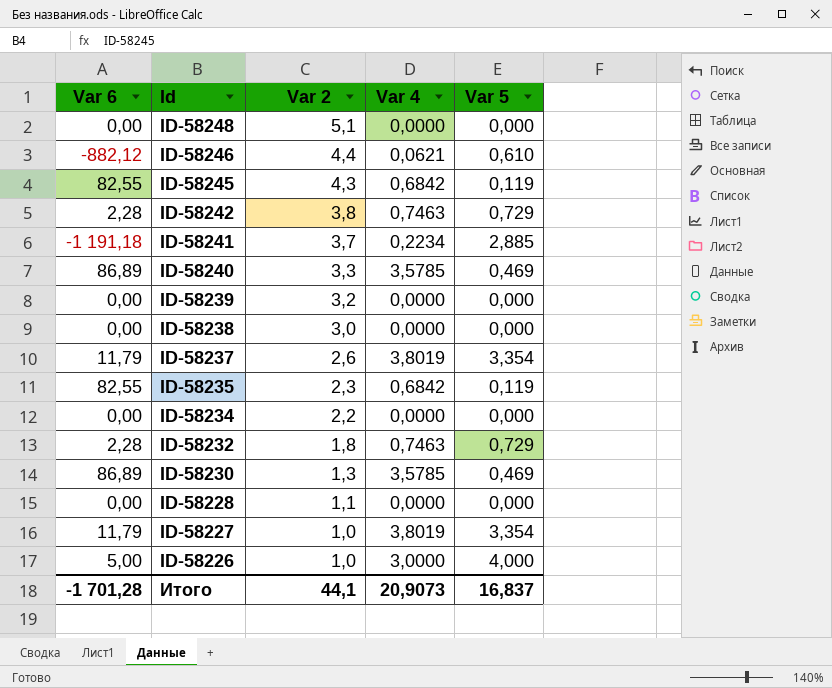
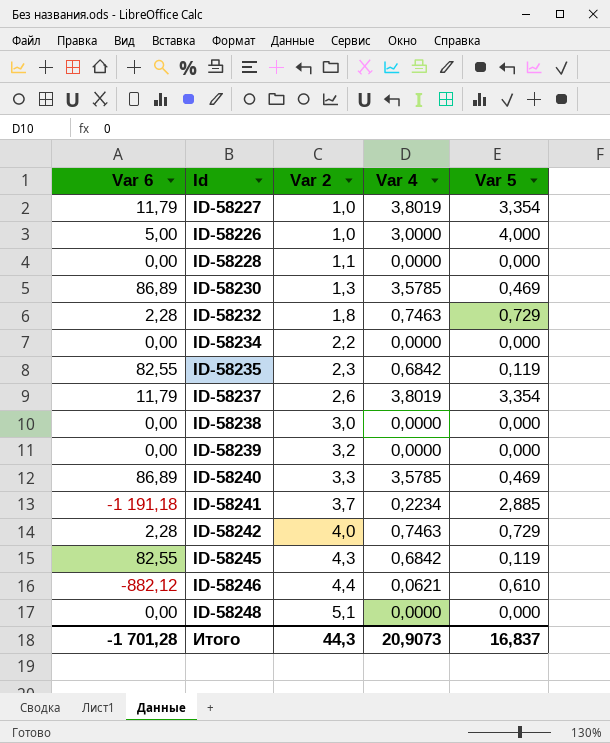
row order: Id descending -> Var 2 ascending
ID-58242 | Var 2: 3,8 -> 4,0
Итого | Var 2: 44,1 -> 44,3

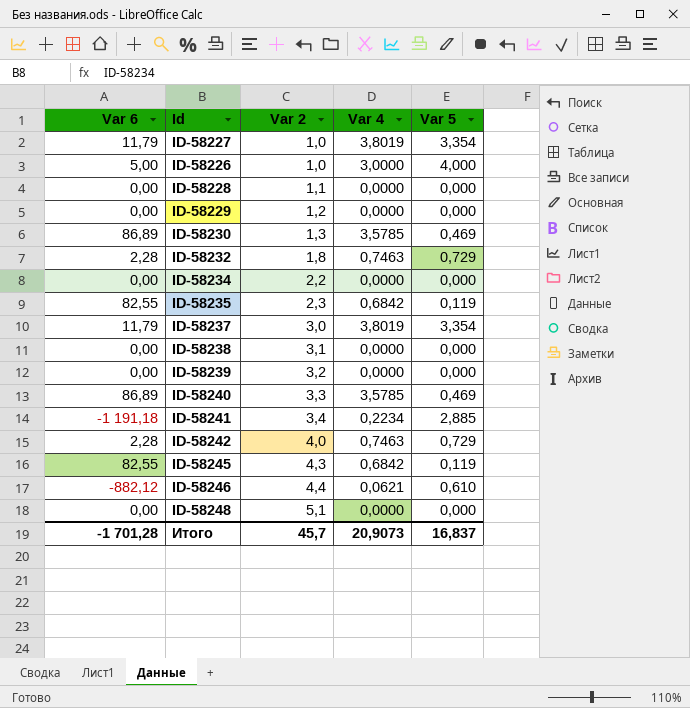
row ID-58229: none -> 0,00 | 1,2 | 0,0000 | 0,000
ID-58237 | Var 2: 2,6 -> 3,0
ID-58238 | Var 2: 3,0 -> 3,1
ID-58241 | Var 2: 3,7 -> 3,4
Итого | Var 2: 44,3 -> 45,7

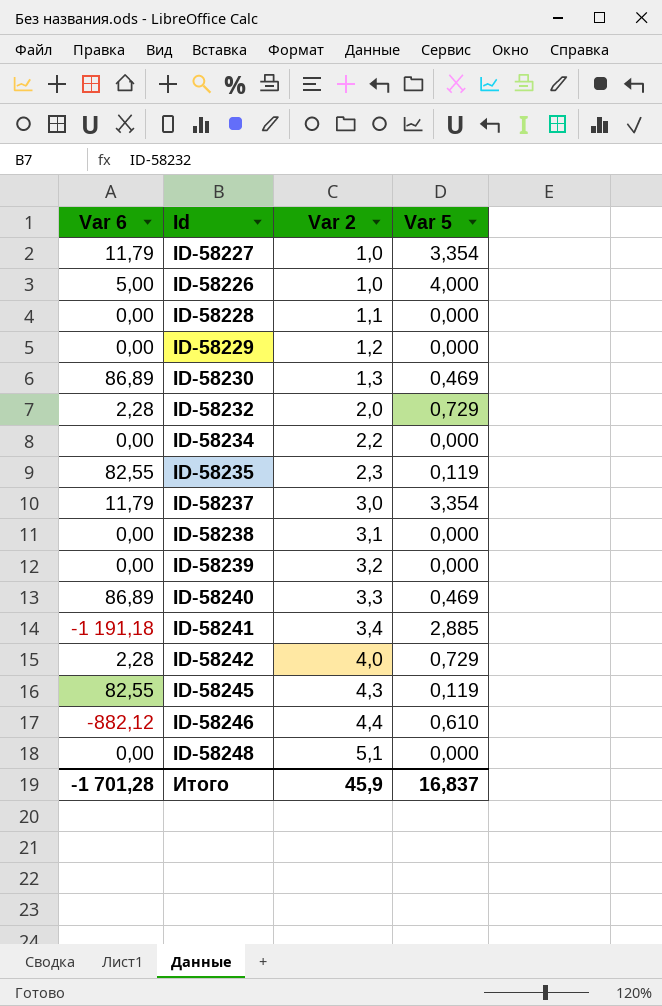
column Var 4 | position: 4 -> none
ID-58232 | Var 2: 1,8 -> 2,0
Итого | Var 2: 45,7 -> 45,9

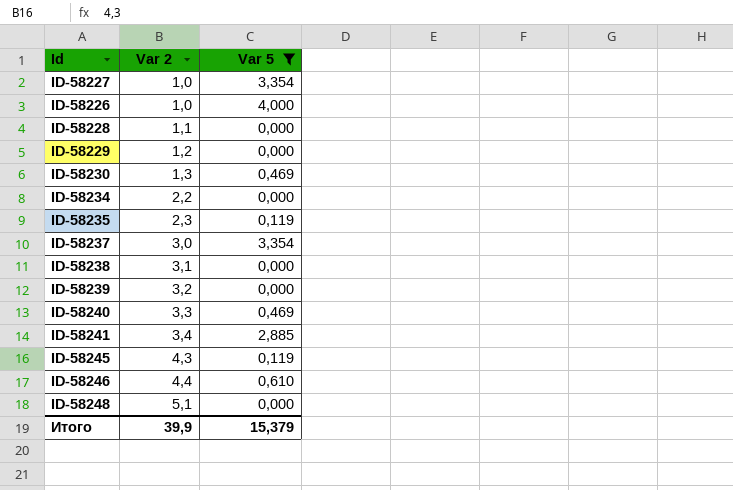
filter: none -> Var 5 != 0,729
column Var 6 | position: 1 -> none
Итого | Var 2: 45,9 -> 39,9
Итого | Var 5: 16,837 -> 15,379

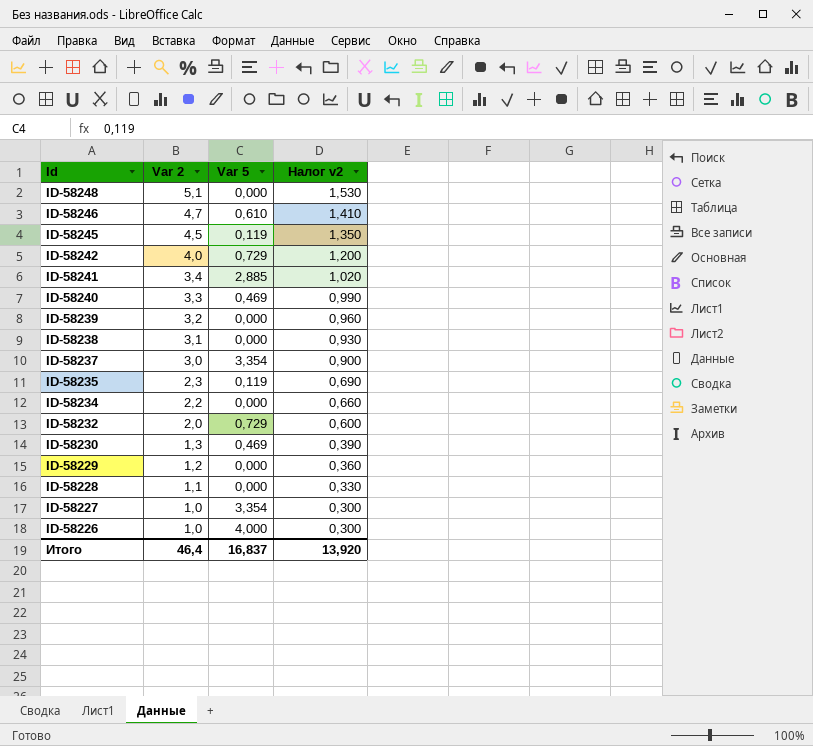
filter: Var 5 != 0,729 -> none
row order: Var 2 ascending -> Id descending
column Налог v2 | formula: none -> [Var 2] * 0,3
ID-58246 | Var 2: 4,4 -> 4,7
ID-58245 | Var 2: 4,3 -> 4,5
Итого | Var 2: 39,9 -> 46,4
Итого | Var 5: 15,379 -> 16,837

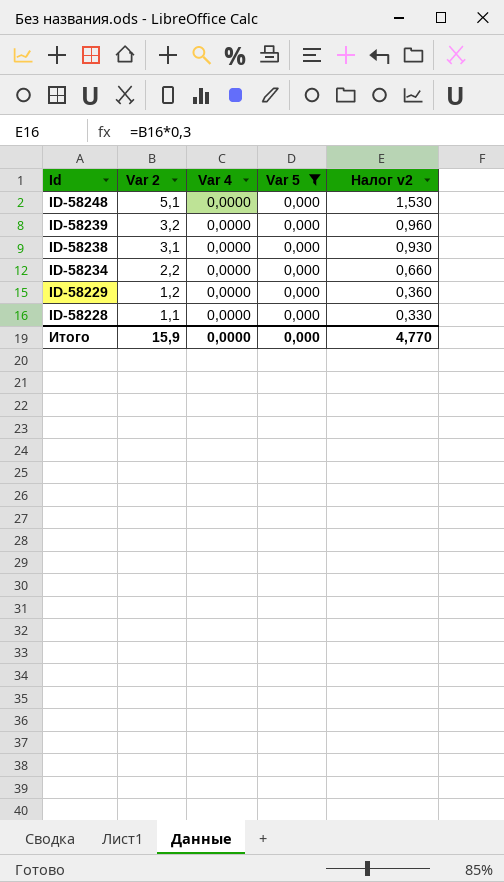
filter: none -> Var 5 = 0,000
column Var 4 | position: none -> 3
Итого | Var 2: 46,4 -> 15,9
Итого | Var 5: 16,837 -> 0,000
Итого | Налог v2: 13,920 -> 4,770

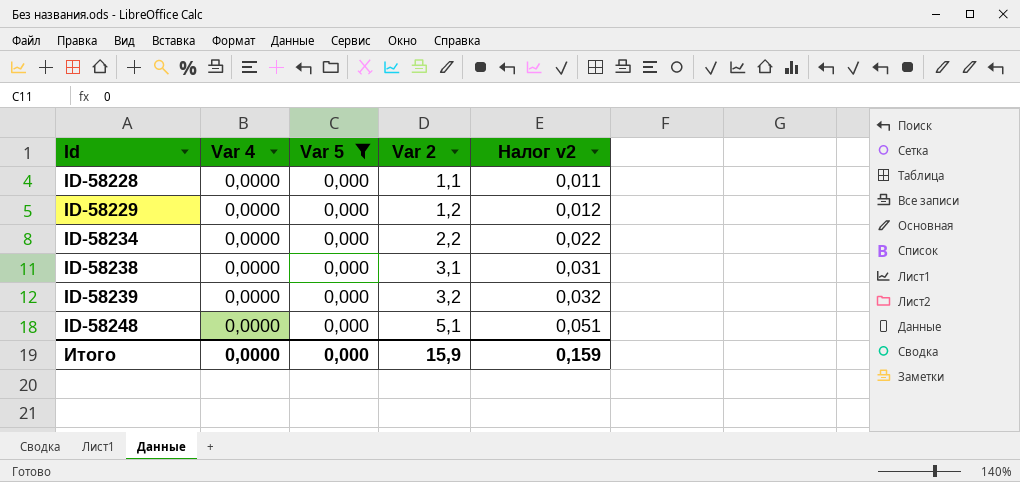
row order: Id descending -> Id ascending
column Var 2 | position: 2 -> 4
column Налог v2 | formula: [Var 2] * 0,3 -> [Var 2] * 0,01
Итого | Налог v2: 4,770 -> 0,159

